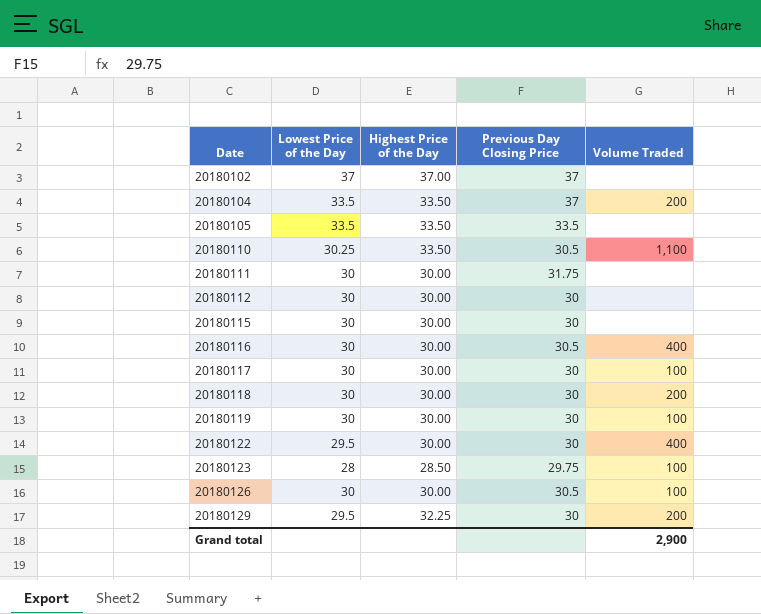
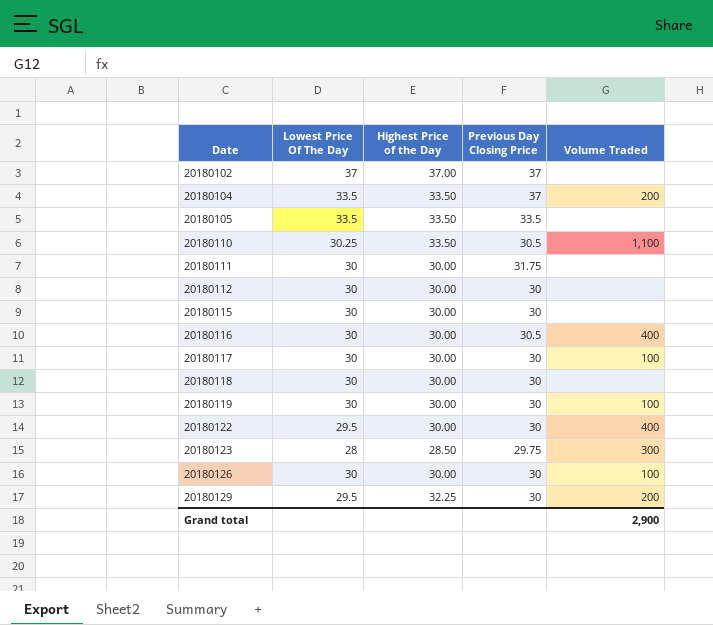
column name: Lowest Price of the Day -> Lowest Price Of The Day
20180118 | Volume Traded: 200 -> none
20180123 | Volume Traded: 100 -> 300
20180126 | Previous Day Closing Price: 30.5 -> 30

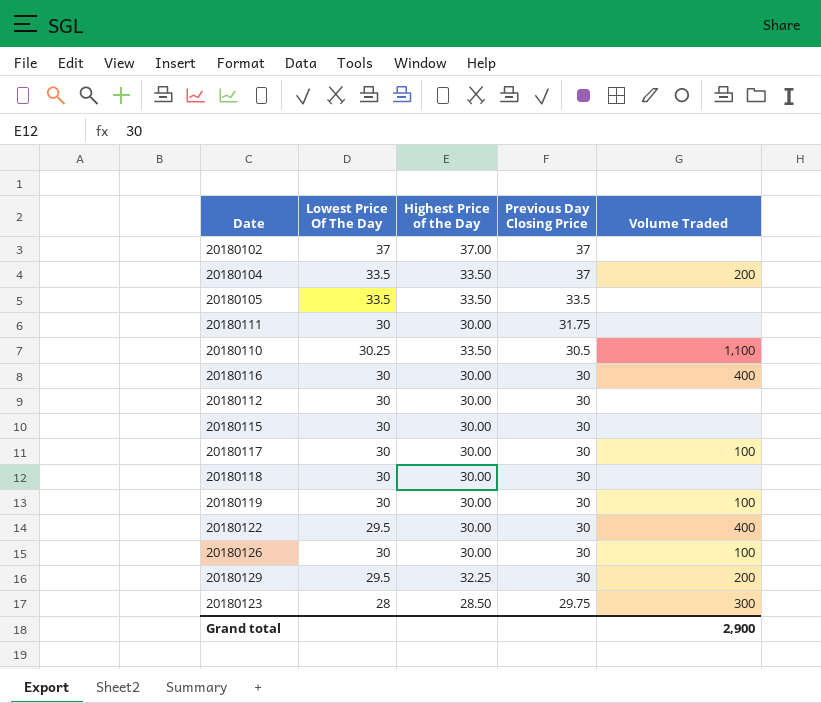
row order: Date ascending -> Previous Day Closing Price descending
20180116 | Previous Day Closing Price: 30.5 -> 30

